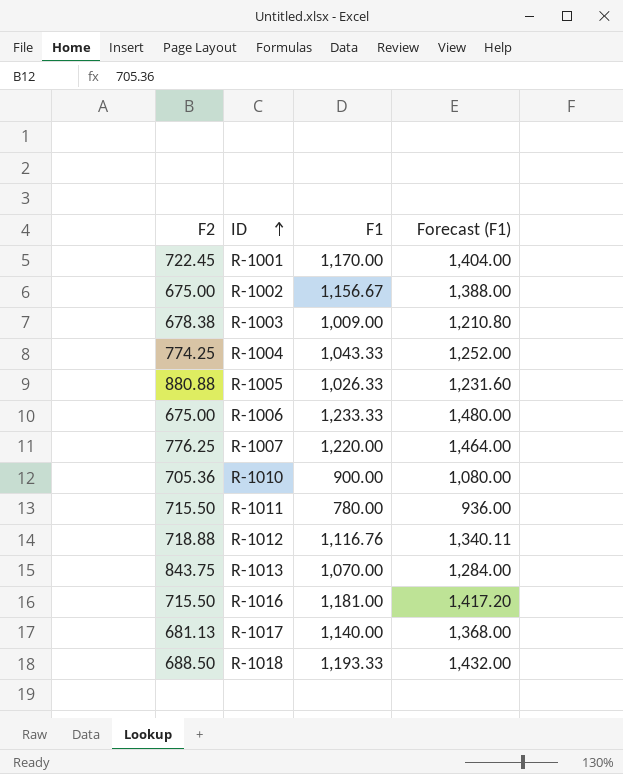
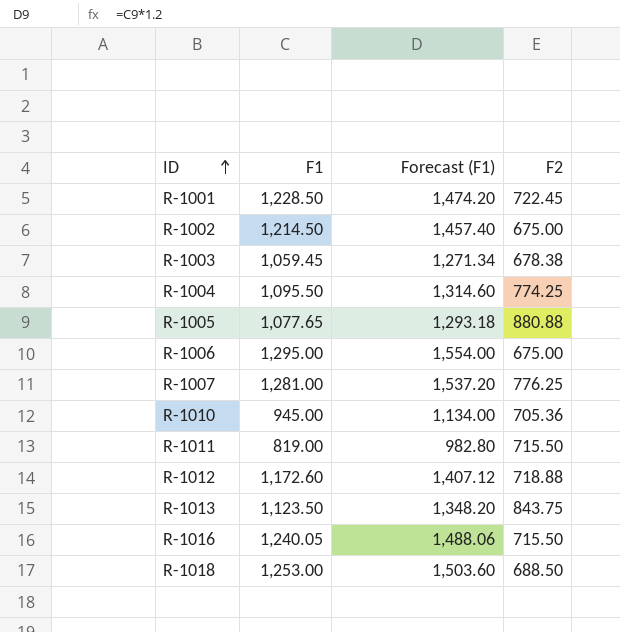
column F2 | position: 1 -> 4
row R-1017: 681.13 | 1,140.00 | 1,368.00 -> none
R-1001 | F1: 1,170.00 -> 1,228.50
R-1001 | Forecast (F1): 1,404.00 -> 1,474.20
R-1002 | F1: 1,156.67 -> 1,214.50
R-1002 | Forecast (F1): 1,388.00 -> 1,457.40
R-1003 | F1: 1,009.00 -> 1,059.45
R-1003 | Forecast (F1): 1,210.80 -> 1,271.34
R-1004 | F1: 1,043.33 -> 1,095.50
R-1004 | Forecast (F1): 1,252.00 -> 1,314.60
R-1005 | F1: 1,026.33 -> 1,077.65
R-1005 | Forecast (F1): 1,231.60 -> 1,293.18
R-1006 | F1: 1,233.33 -> 1,295.00
R-1006 | Forecast (F1): 1,480.00 -> 1,554.00
R-1007 | F1: 1,220.00 -> 1,281.00
R-1007 | Forecast (F1): 1,464.00 -> 1,537.20
R-1010 | F1: 900.00 -> 945.00
R-1010 | Forecast (F1): 1,080.00 -> 1,134.00
R-1011 | F1: 780.00 -> 819.00
R-1011 | Forecast (F1): 936.00 -> 982.80
R-1012 | F1: 1,116.76 -> 1,172.60
R-1012 | Forecast (F1): 1,340.11 -> 1,407.12
R-1013 | F1: 1,070.00 -> 1,123.50
R-1013 | Forecast (F1): 1,284.00 -> 1,348.20
R-1016 | F1: 1,181.00 -> 1,240.05
R-1016 | Forecast (F1): 1,417.20 -> 1,488.06
R-1018 | F1: 1,193.33 -> 1,253.00
R-1018 | Forecast (F1): 1,432.00 -> 1,503.60

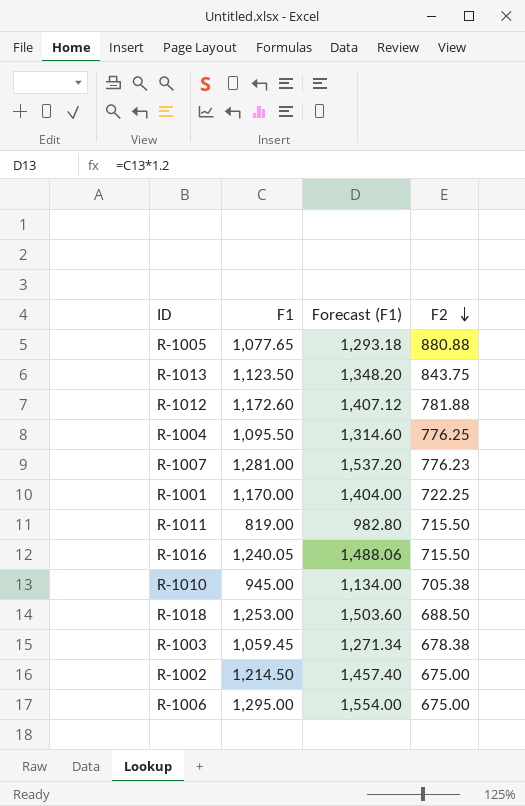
row order: ID ascending -> F2 descending
R-1012 | F2: 718.88 -> 781.88
R-1004 | F2: 774.25 -> 776.25
R-1007 | F2: 776.25 -> 776.23
R-1001 | F1: 1,228.50 -> 1,170.00
R-1001 | Forecast (F1): 1,474.20 -> 1,404.00
R-1001 | F2: 722.45 -> 722.25
R-1010 | F2: 705.36 -> 705.38

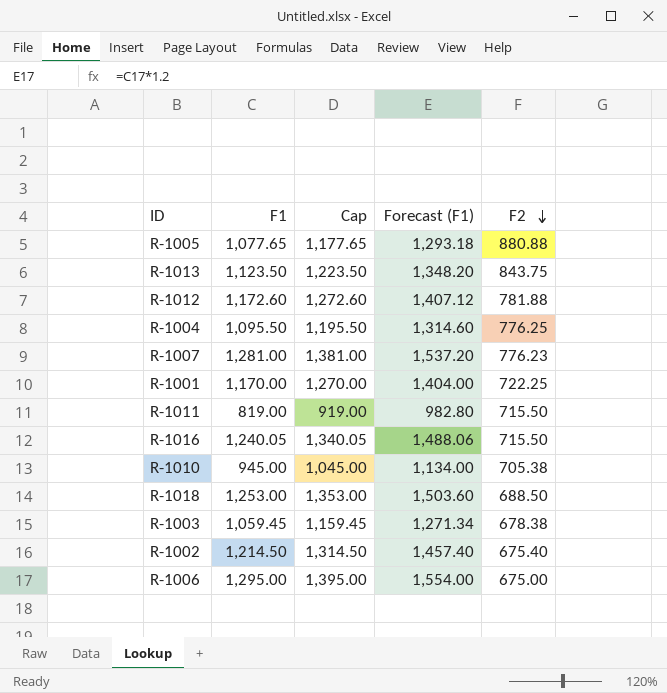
column Cap | formula: none -> [F1] + 100
R-1002 | F2: 675.00 -> 675.40

